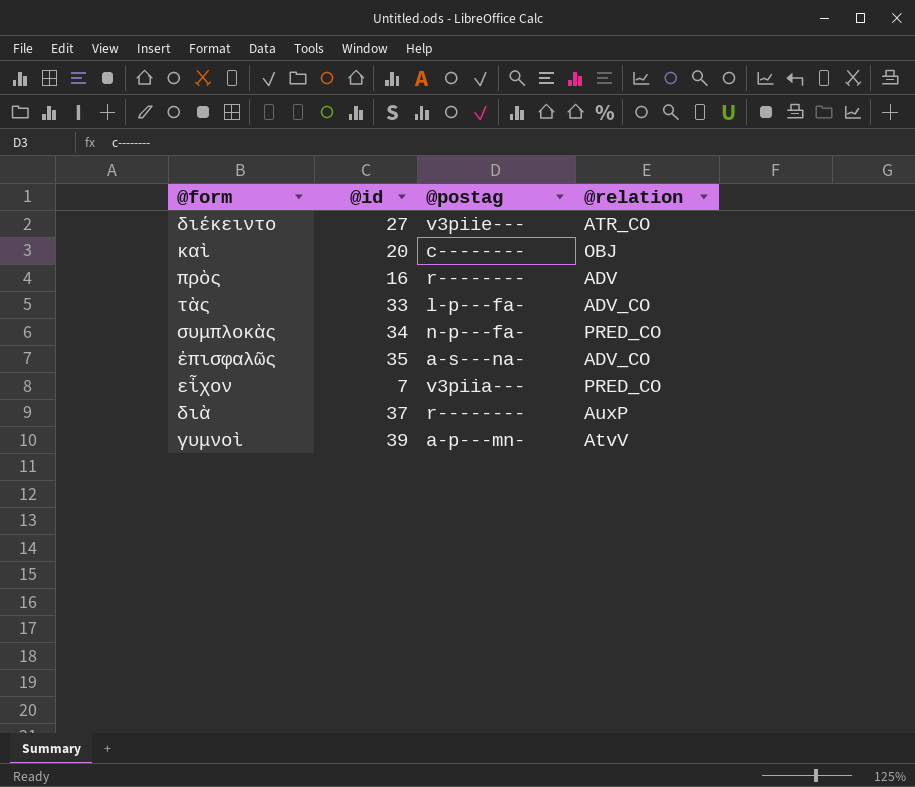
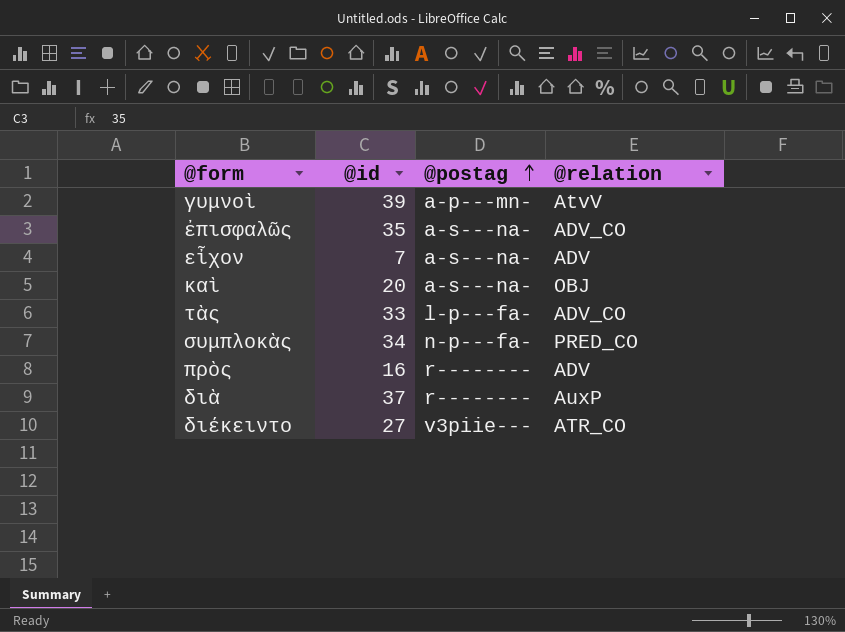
row order: none -> @postag ascending
εἶχον | @postag: v3piia--- -> a-s---na-
εἶχον | @relation: PRED_CO -> ADV
καὶ | @postag: c-------- -> a-s---na-

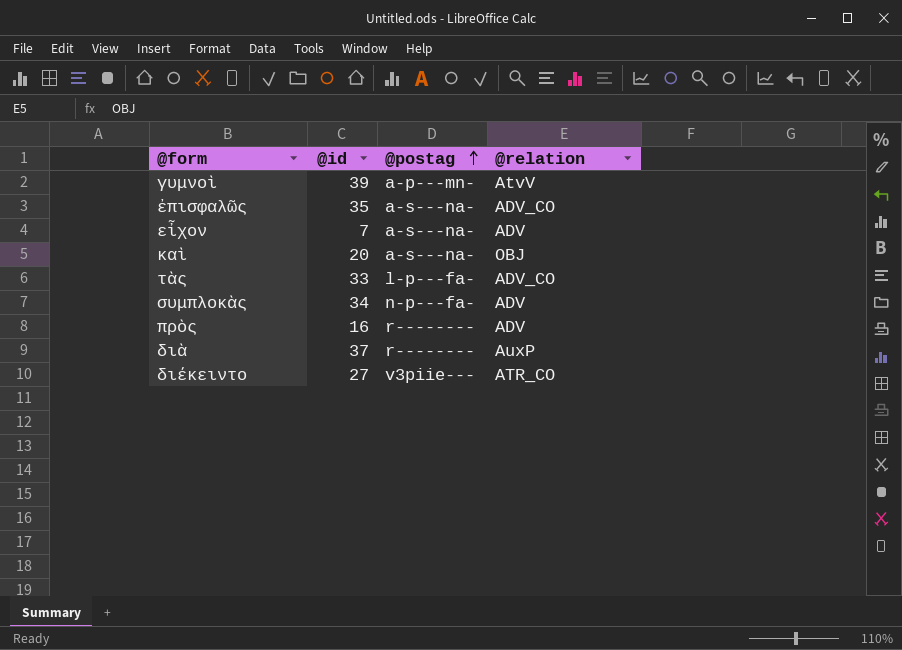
συμπλοκὰς | @relation: PRED_CO -> ADV

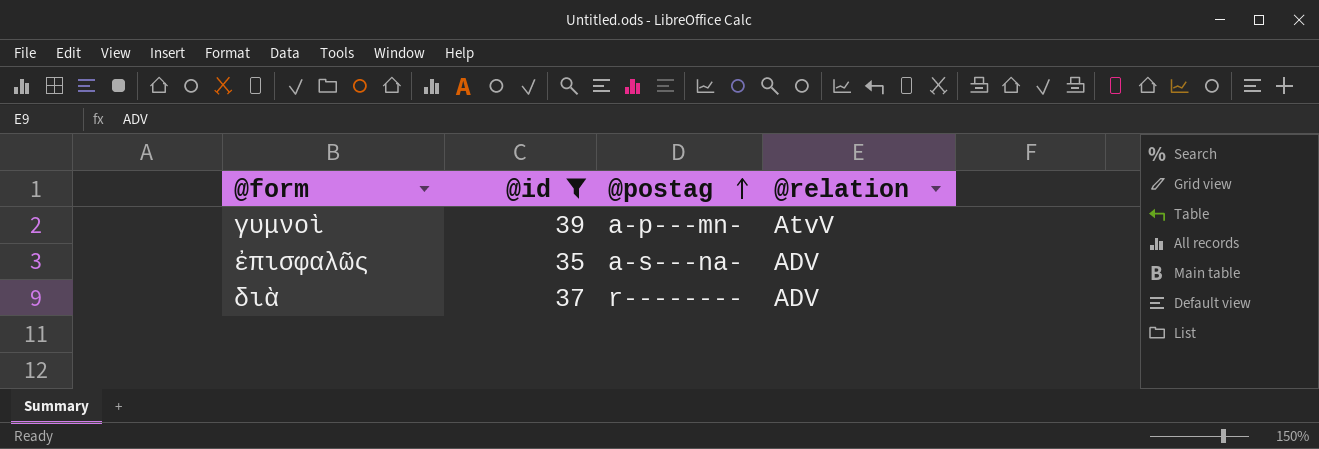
filter: none -> @id >= 35
ἐπισφαλῶς | @relation: ADV_CO -> ADV
διὰ | @relation: AuxP -> ADV

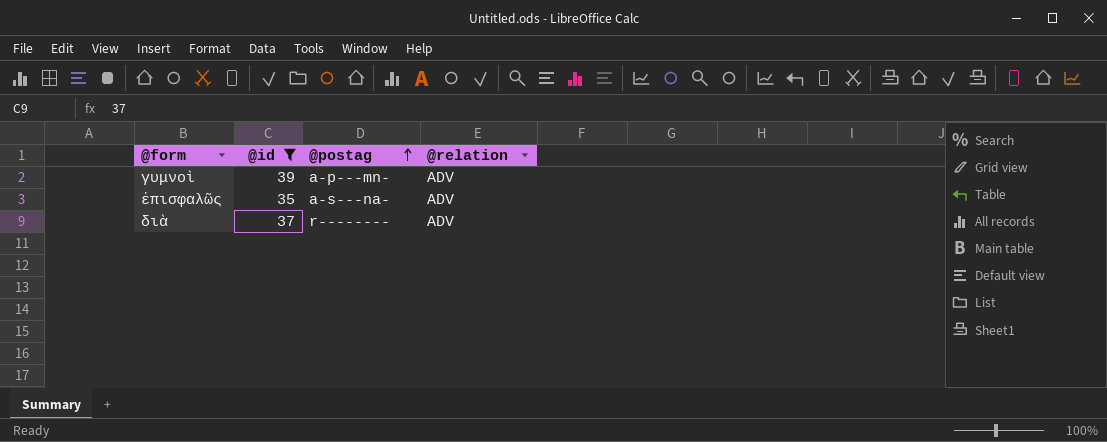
γυμνοὶ | @relation: AtvV -> ADV

